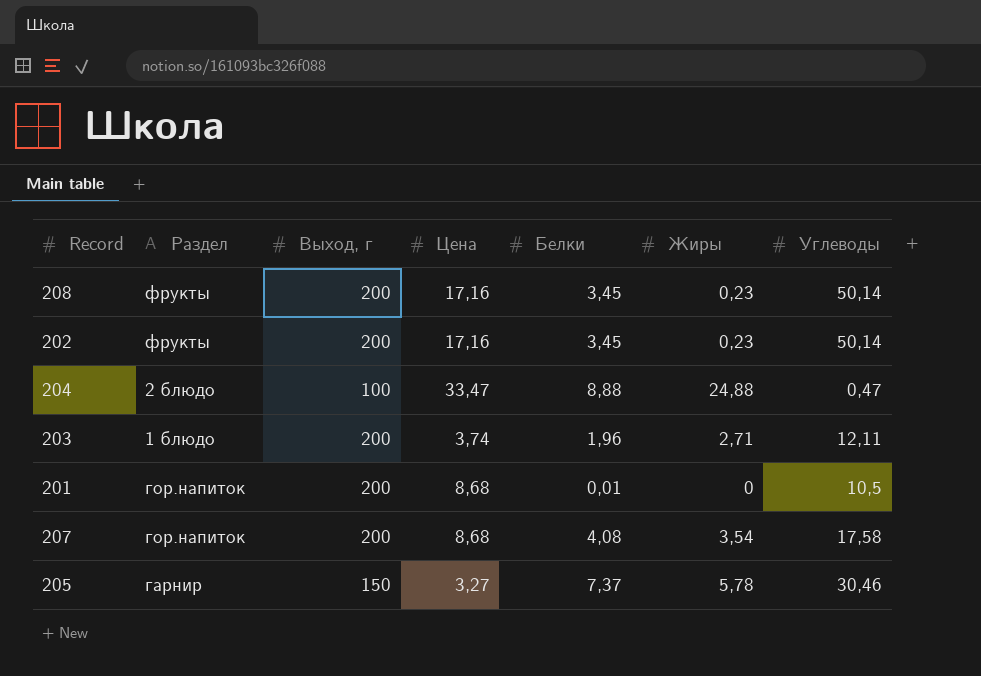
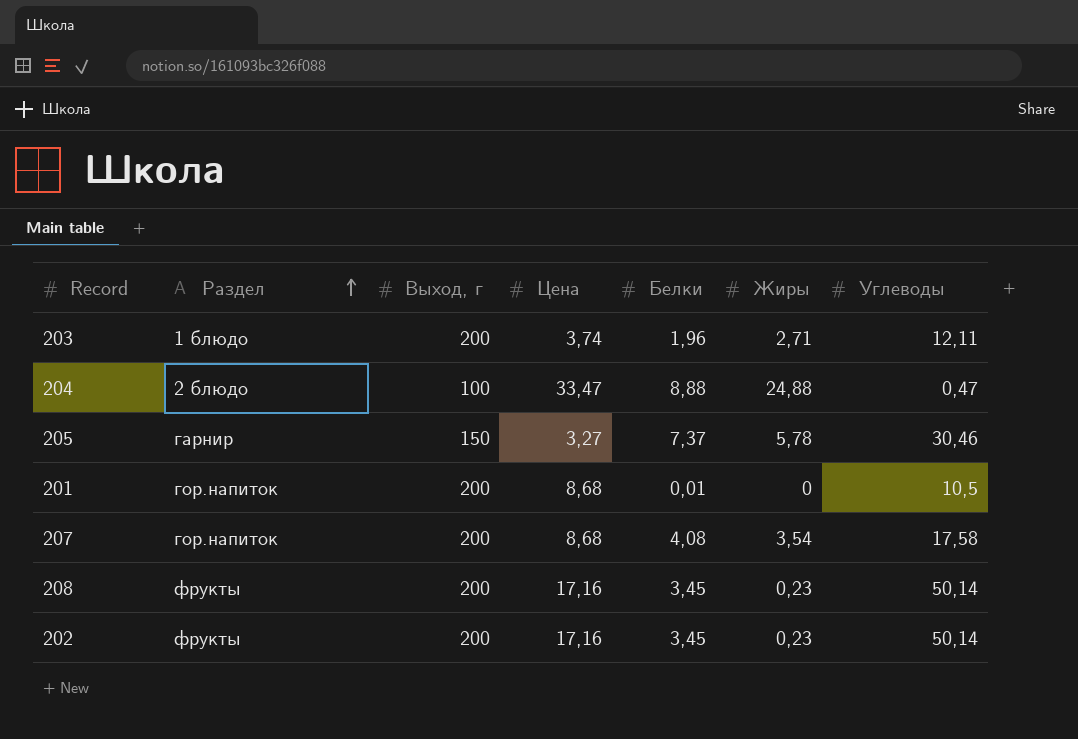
row order: none -> Раздел ascending

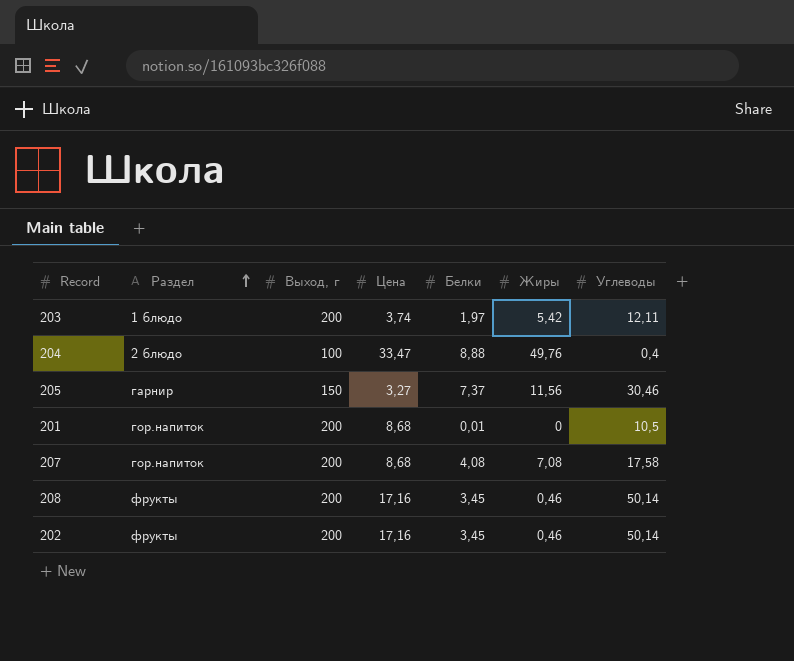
203 | Белки: 1,96 -> 1,97
203 | Жиры: 2,71 -> 5,42
204 | Жиры: 24,88 -> 49,76
204 | Углеводы: 0,47 -> 0,4
205 | Жиры: 5,78 -> 11,56
207 | Жиры: 3,54 -> 7,08
208 | Жиры: 0,23 -> 0,46
202 | Жиры: 0,23 -> 0,46

